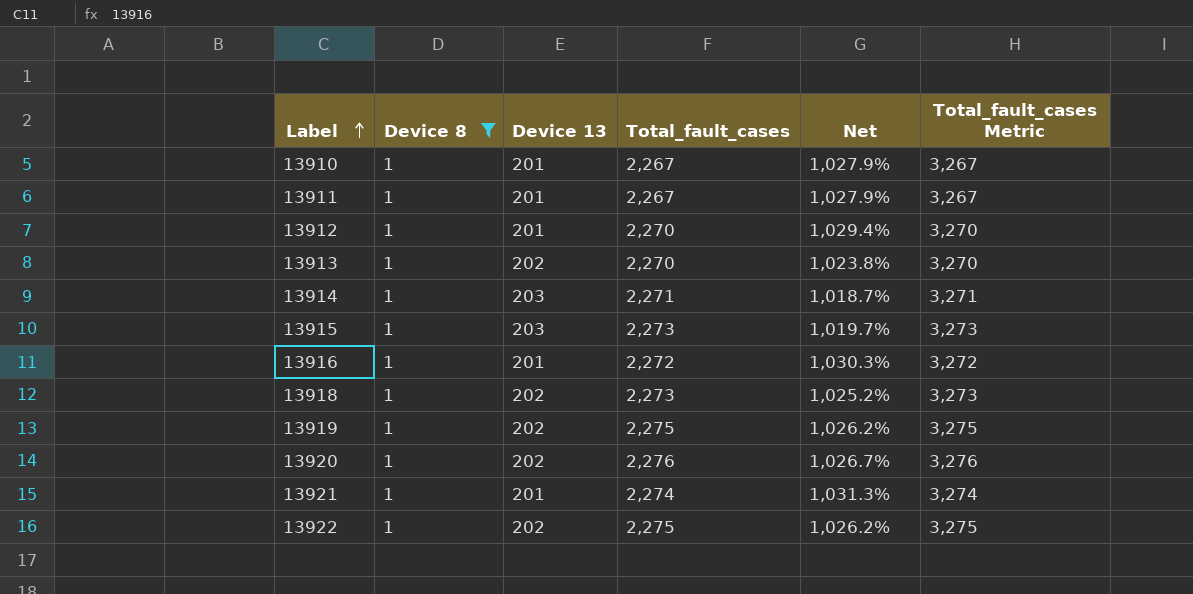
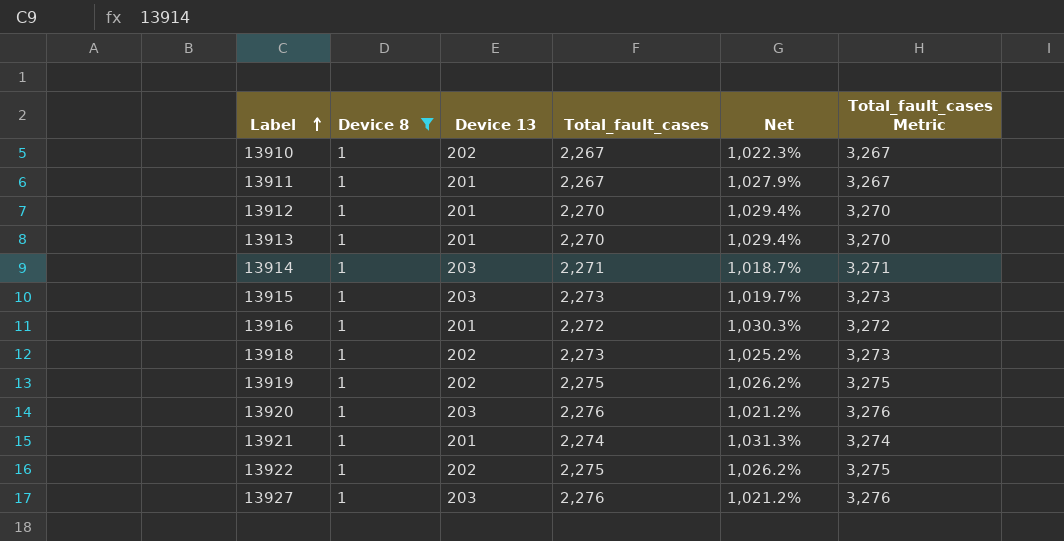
13910 | Device 13: 201 -> 202
13910 | Net: 1,027.9% -> 1,022.3%
13913 | Device 13: 202 -> 201
13913 | Net: 1,023.8% -> 1,029.4%
13920 | Device 13: 202 -> 203
13920 | Net: 1,026.7% -> 1,021.2%
row 13927: none -> 1 | 203 | 2,276 | 1,021.2% | 3,276

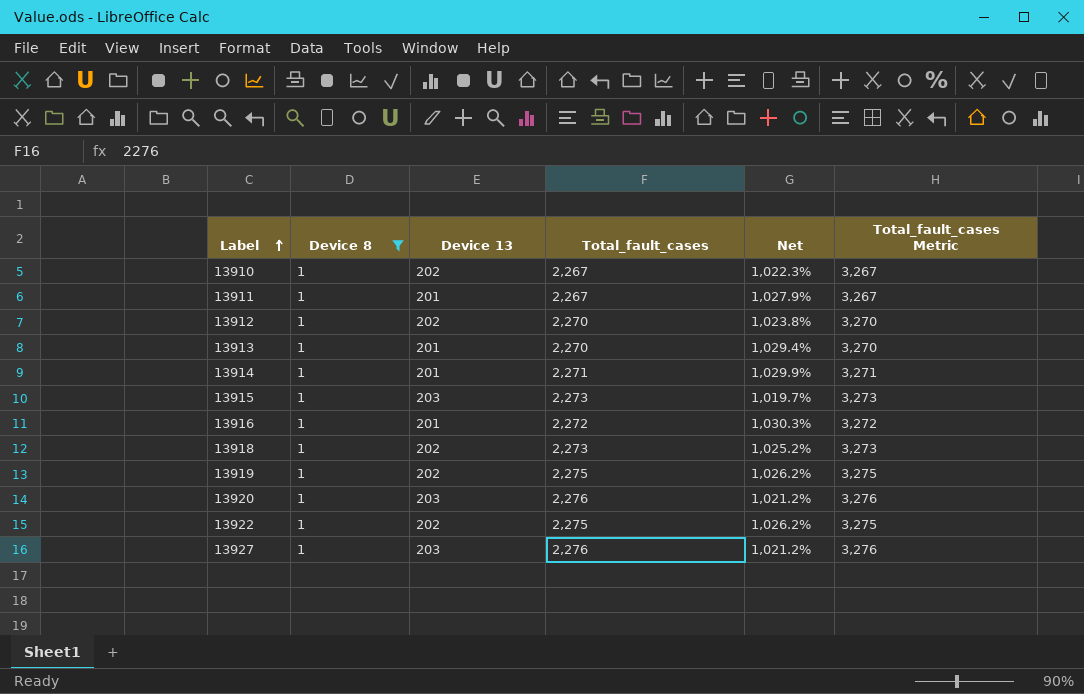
row 13921: 1 | 201 | 2,274 | 1,031.3% | 3,274 -> none
13912 | Device 13: 201 -> 202
13912 | Net: 1,029.4% -> 1,023.8%
13914 | Device 13: 203 -> 201
13914 | Net: 1,018.7% -> 1,029.9%

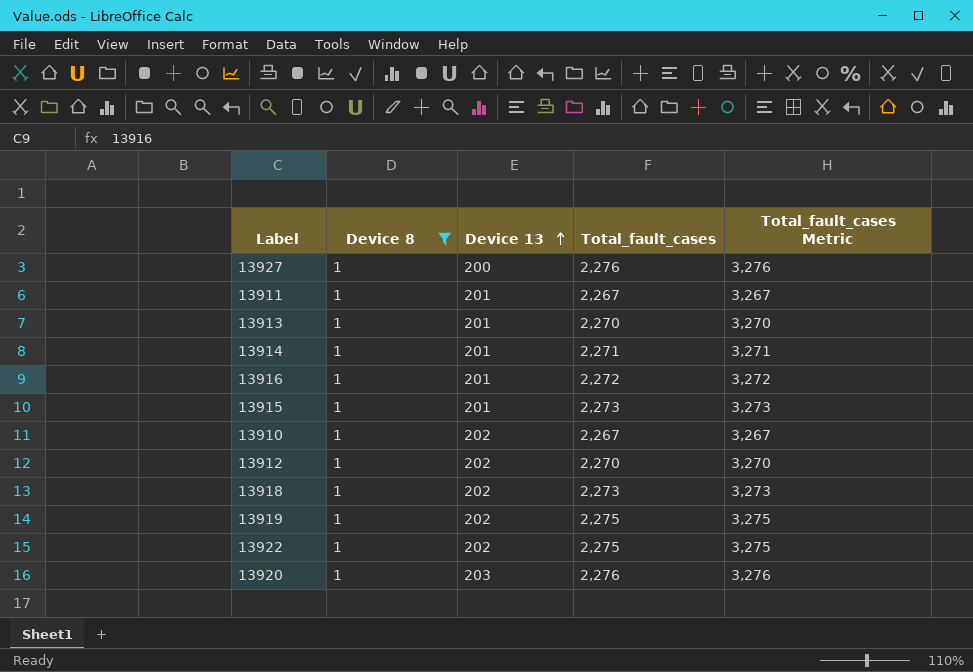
row order: Label ascending -> Device 13 ascending
column Net | formula: ([Total_fault_cases] - [Device 13]) / [Device 13] -> none
13927 | Device 13: 203 -> 200
13915 | Device 13: 203 -> 201

